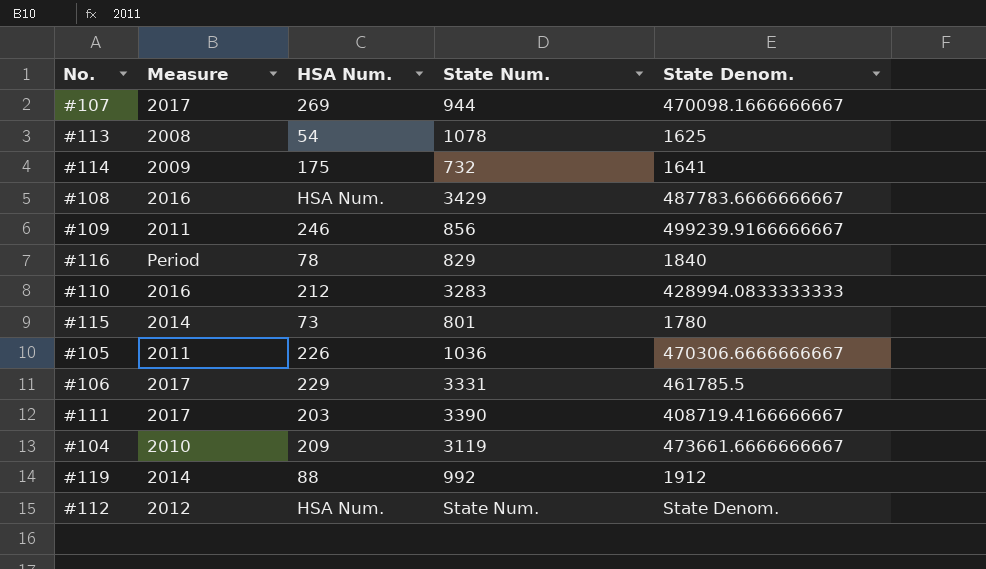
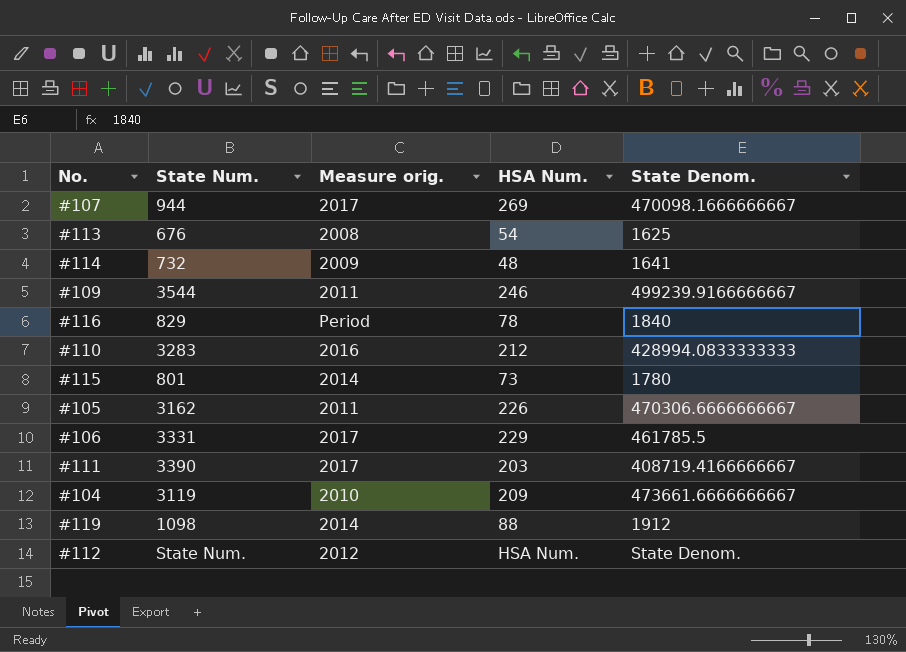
column State Num. | position: 4 -> 2
column name: Measure -> Measure orig.
row #108: 2016 | HSA Num. | 3429 | 487783.6666666667 -> none
#113 | State Num.: 1078 -> 676
#114 | HSA Num.: 175 -> 48
#109 | State Num.: 856 -> 3544
#105 | State Num.: 1036 -> 3162
#119 | State Num.: 992 -> 1098

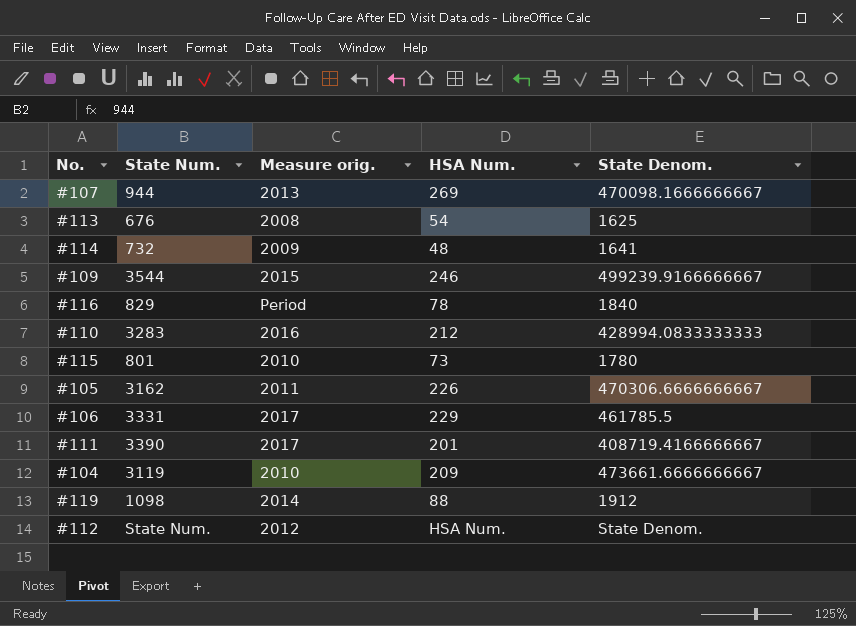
#107 | Measure orig.: 2017 -> 2013
#109 | Measure orig.: 2011 -> 2015
#115 | Measure orig.: 2014 -> 2010
#111 | HSA Num.: 203 -> 201

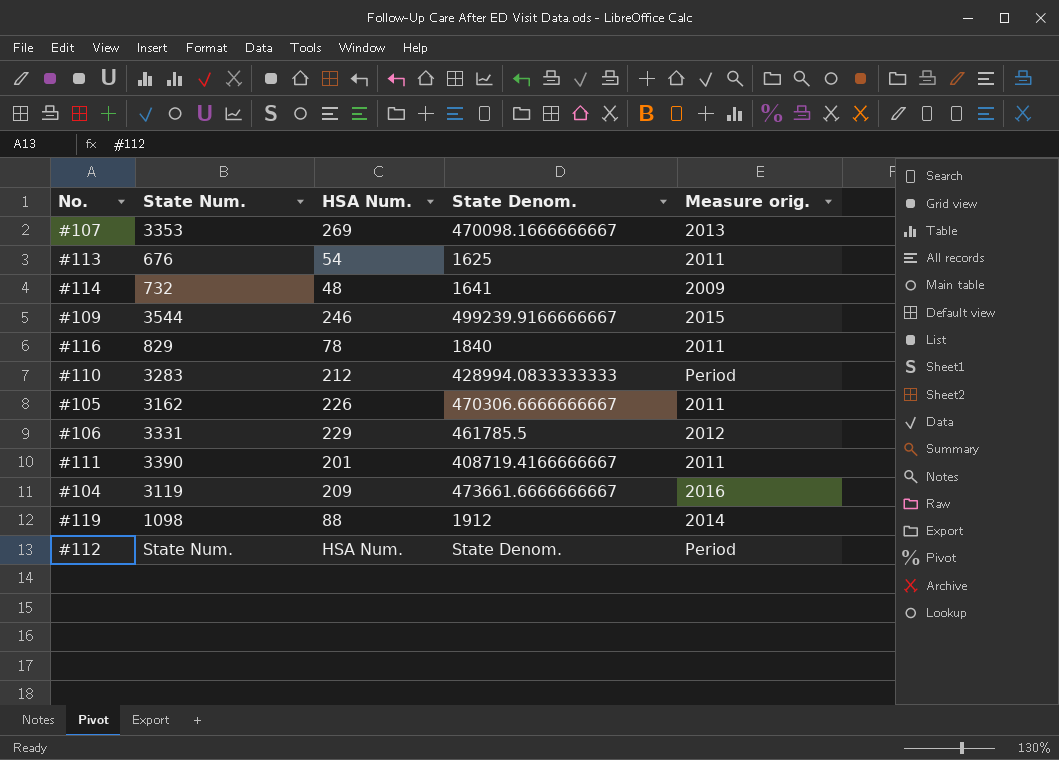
column Measure orig. | position: 3 -> 5
row #115: 801 | 2010 | 73 | 1780 -> none
#107 | State Num.: 944 -> 3353
#113 | Measure orig.: 2008 -> 2011
#116 | Measure orig.: Period -> 2011
#110 | Measure orig.: 2016 -> Period
#106 | Measure orig.: 2017 -> 2012
#111 | Measure orig.: 2017 -> 2011
#104 | Measure orig.: 2010 -> 2016
#112 | Measure orig.: 2012 -> Period

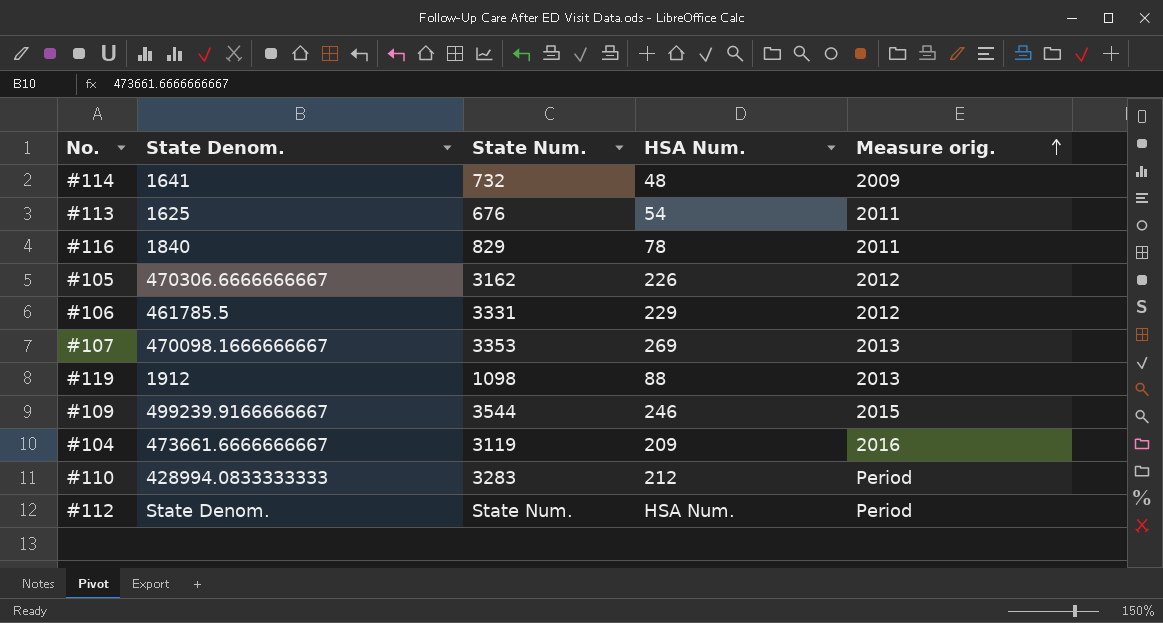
row order: none -> Measure orig. ascending
column State Denom. | position: 4 -> 2
row #111: 3390 | 201 | 408719.4166666667 | 2011 -> none
#105 | Measure orig.: 2011 -> 2012
#119 | Measure orig.: 2014 -> 2013

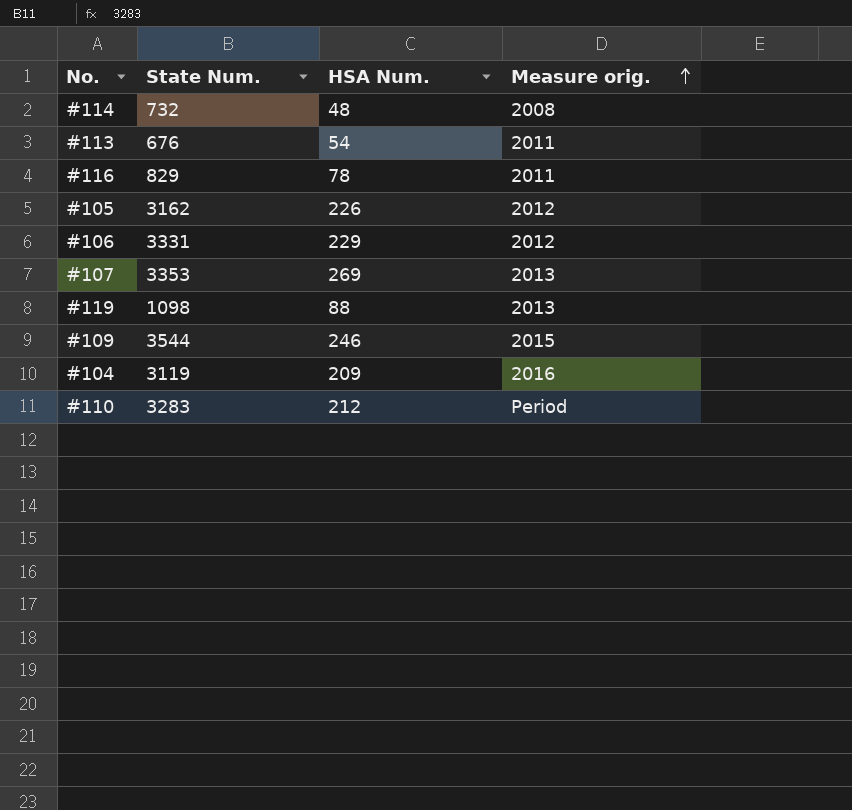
column State Denom. | position: 2 -> none
row #112: State Denom. | State Num. | HSA Num. | Period -> none
#114 | Measure orig.: 2009 -> 2008

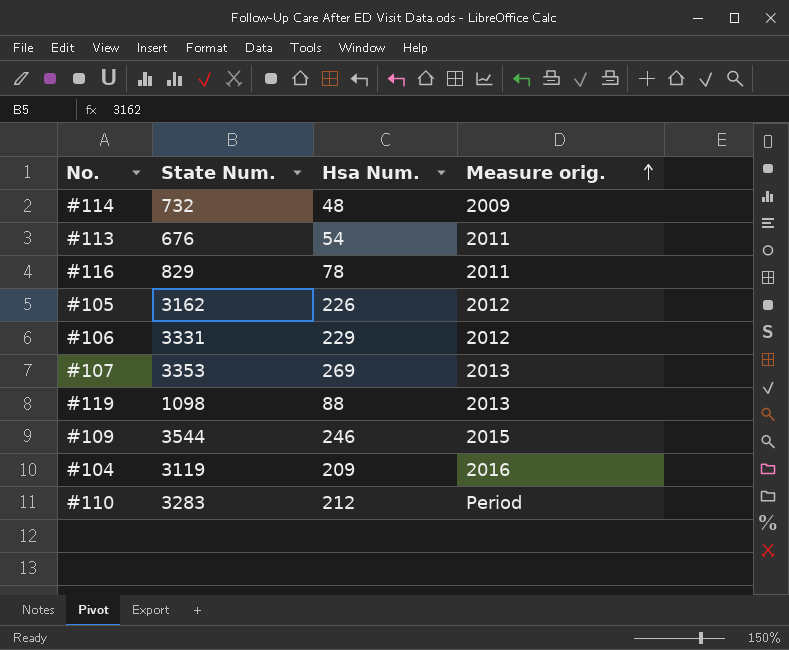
column name: HSA Num. -> Hsa Num.
#114 | Measure orig.: 2008 -> 2009

